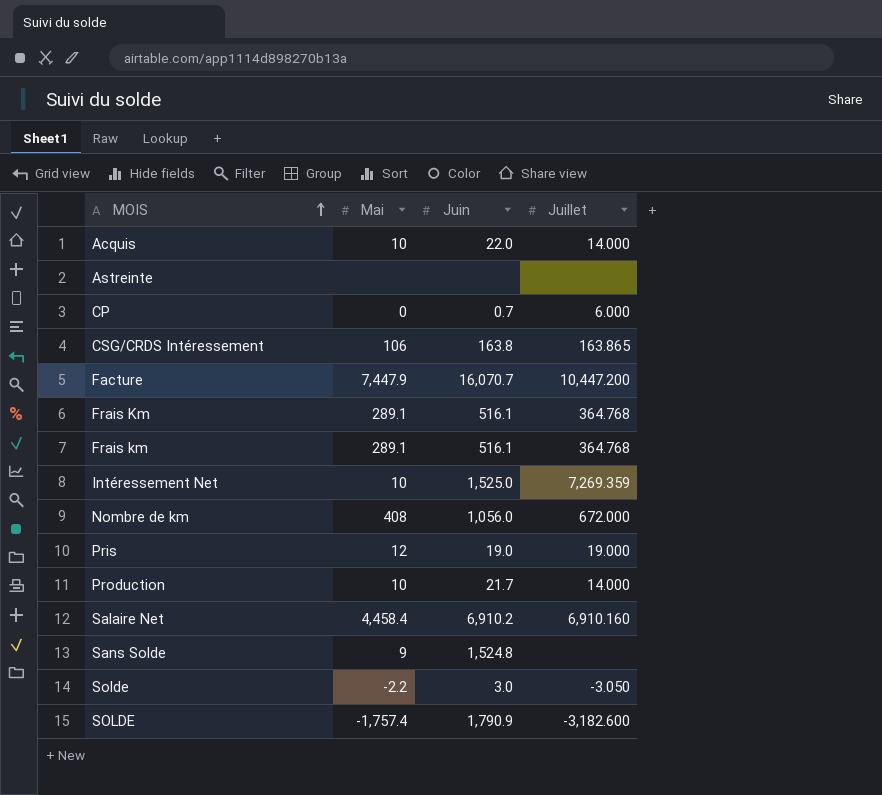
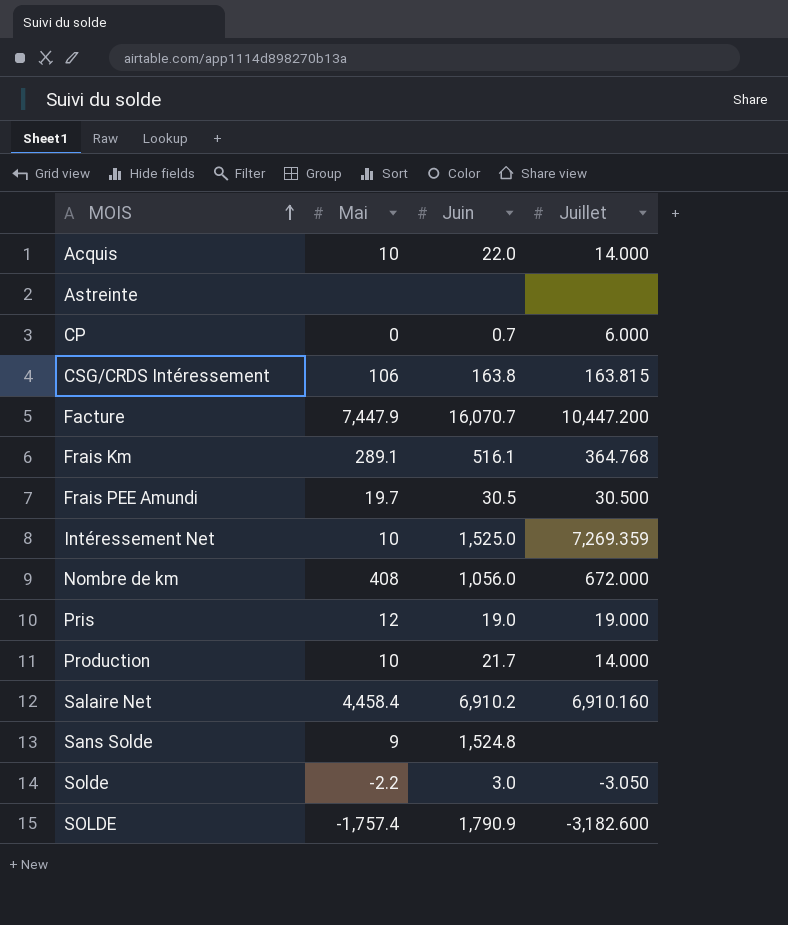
row Frais km: 289.1 | 516.1 | 364.768 -> none
CSG/CRDS Intéressement | Juillet: 163.865 -> 163.815
row Frais PEE Amundi: none -> 19.7 | 30.5 | 30.500

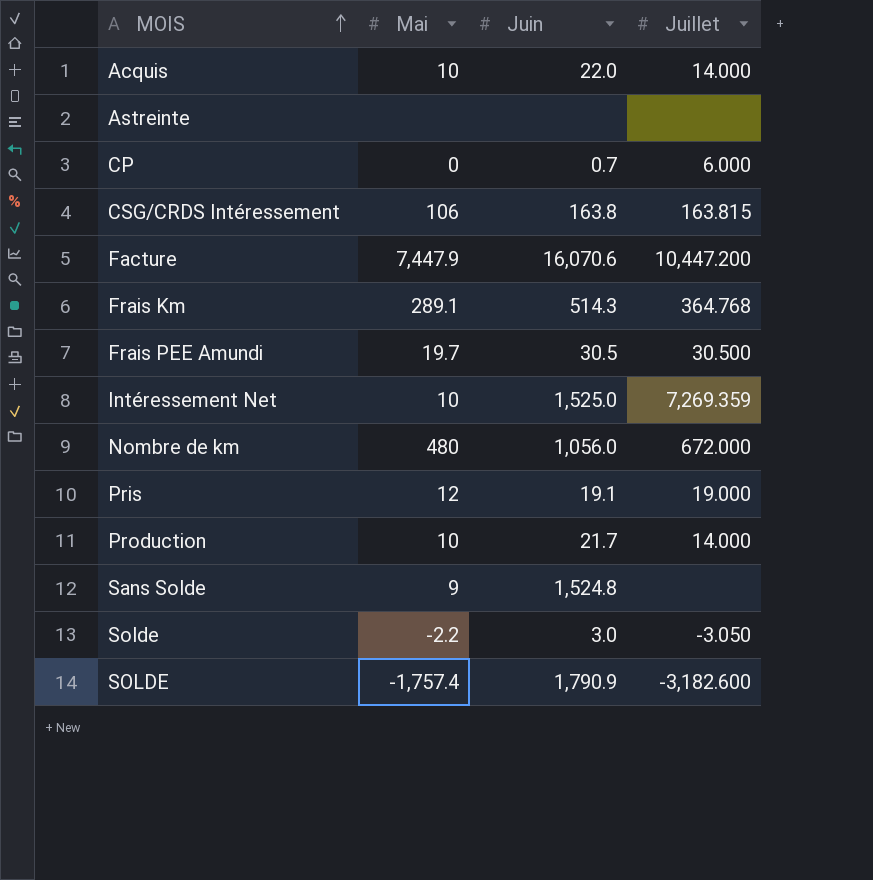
row Salaire Net: 4,458.4 | 6,910.2 | 6,910.160 -> none
Facture | Juin: 16,070.7 -> 16,070.6
Frais Km | Juin: 516.1 -> 514.3
Nombre de km | Mai: 408 -> 480
Pris | Juin: 19.0 -> 19.1

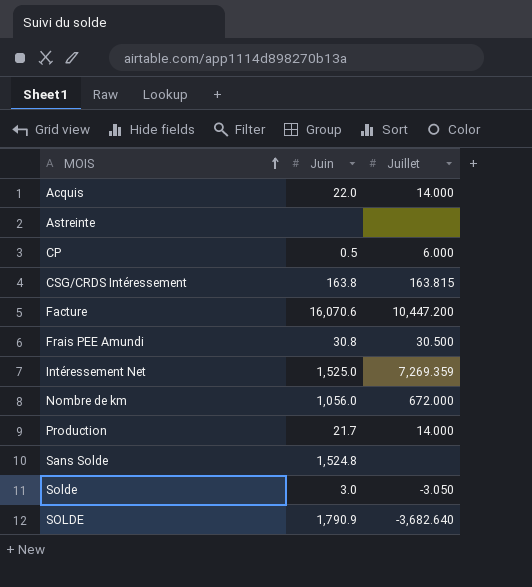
column Mai | position: 2 -> none
row Frais Km: 289.1 | 514.3 | 364.768 -> none
row Pris: 12 | 19.1 | 19.000 -> none
CP | Juin: 0.7 -> 0.5
Frais PEE Amundi | Juin: 30.5 -> 30.8
SOLDE | Juillet: -3,182.600 -> -3,682.640

